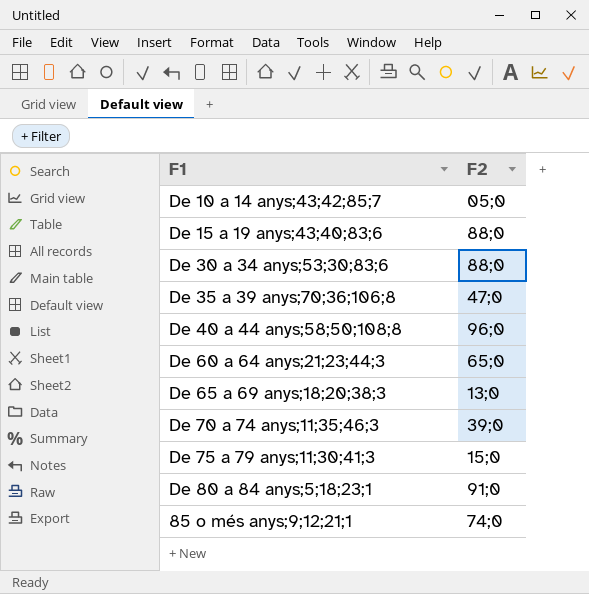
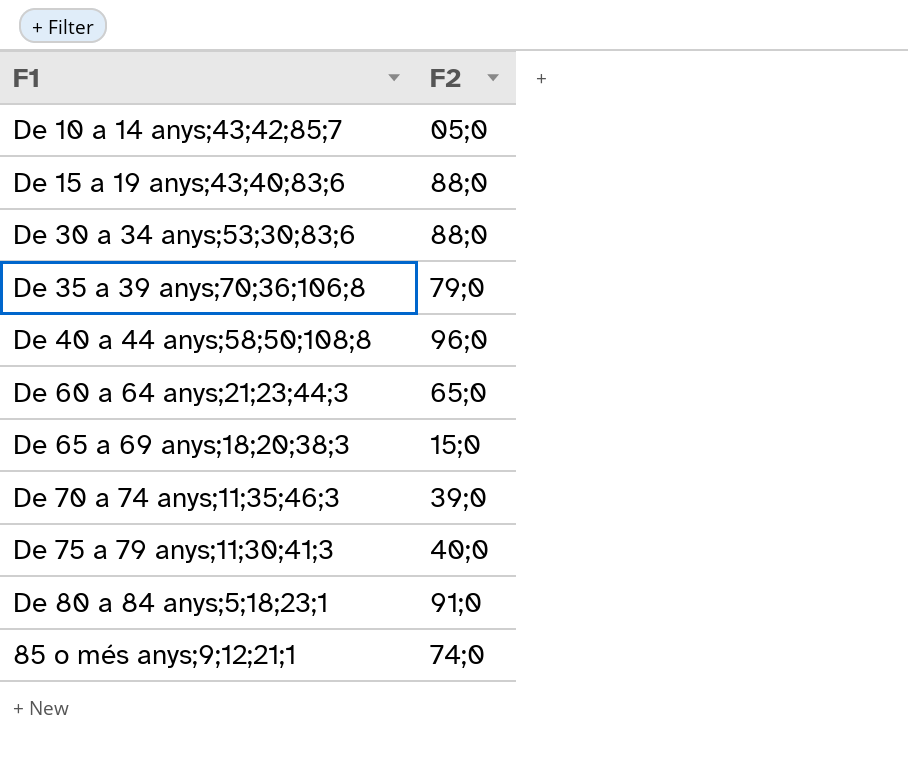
De 35 a 39 anys;70;36;106;8 | F2: 47;0 -> 79;0
De 65 a 69 anys;18;20;38;3 | F2: 13;0 -> 15;0
De 75 a 79 anys;11;30;41;3 | F2: 15;0 -> 40;0

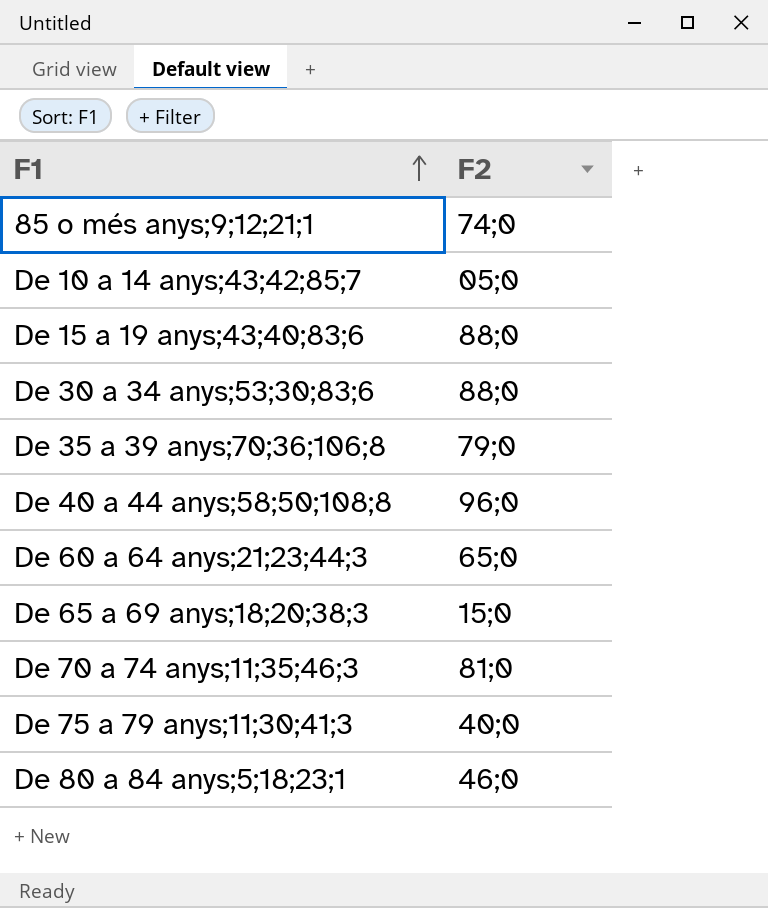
row order: none -> F1 ascending
De 70 a 74 anys;11;35;46;3 | F2: 39;0 -> 81;0
De 80 a 84 anys;5;18;23;1 | F2: 91;0 -> 46;0

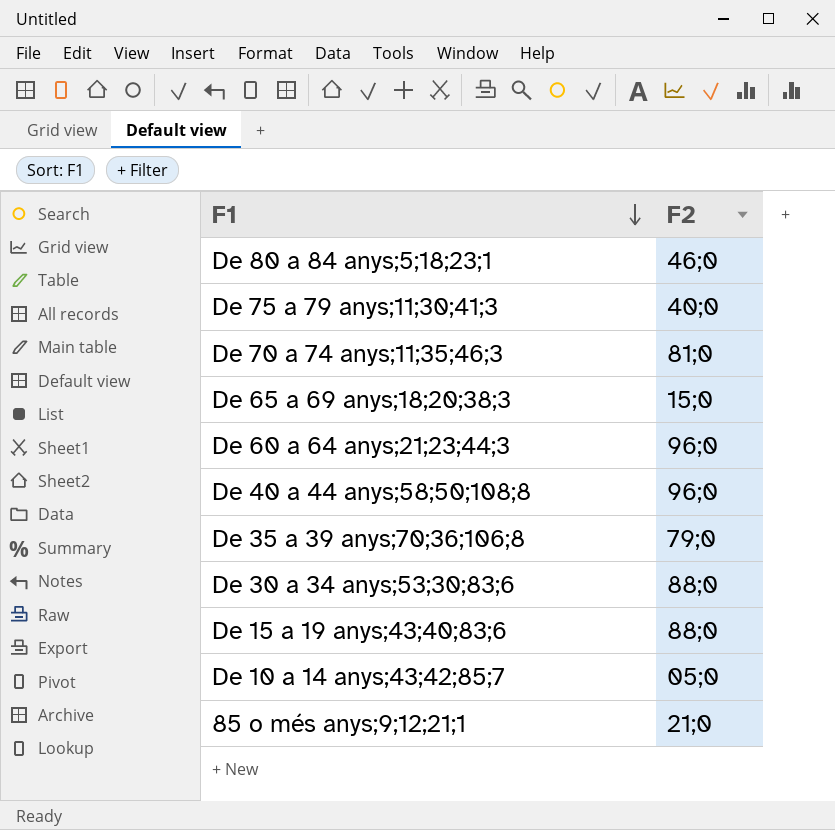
row order: F1 ascending -> F1 descending
De 60 a 64 anys;21;23;44;3 | F2: 65;0 -> 96;0
85 o més anys;9;12;21;1 | F2: 74;0 -> 21;0

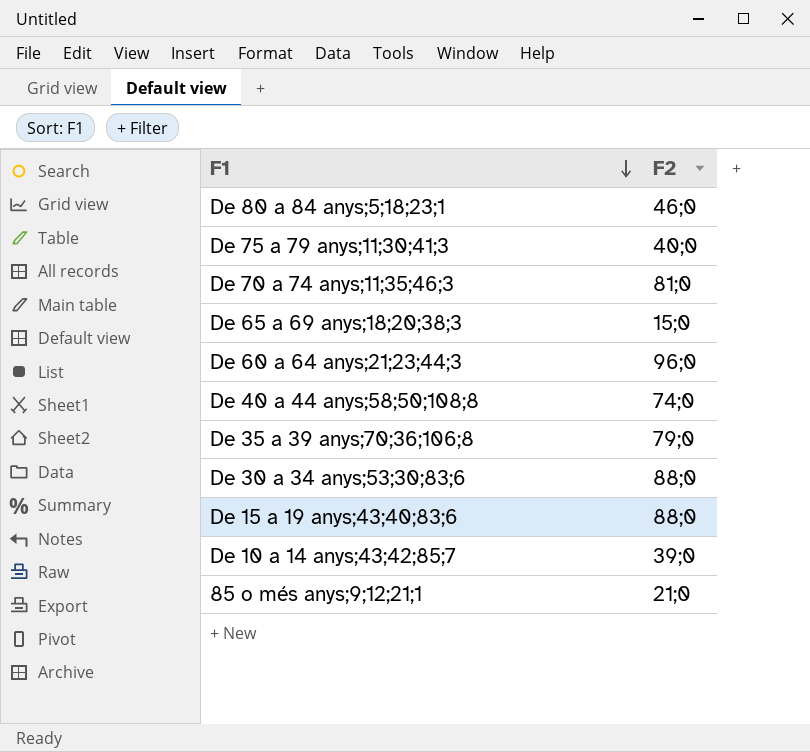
De 40 a 44 anys;58;50;108;8 | F2: 96;0 -> 74;0
De 10 a 14 anys;43;42;85;7 | F2: 05;0 -> 39;0

